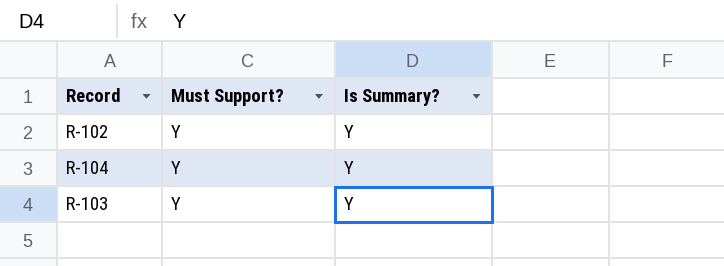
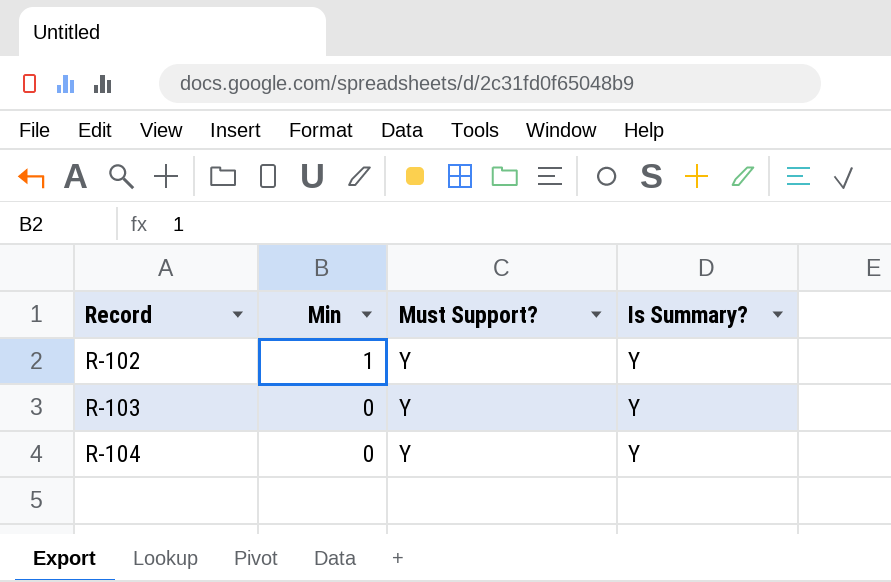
row order: none -> Record ascending
column Min | position: none -> 2

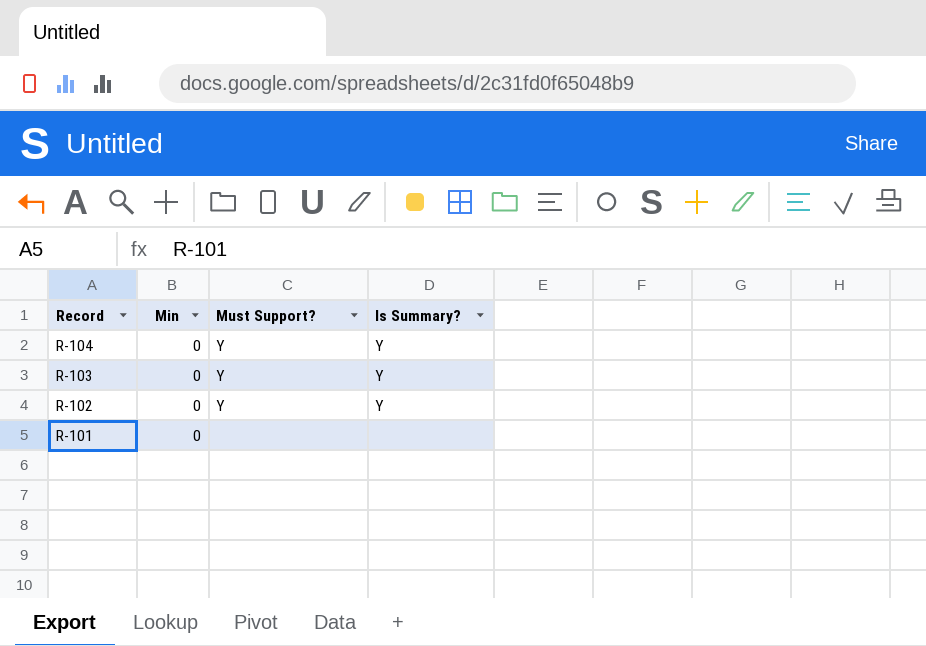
row order: Record ascending -> Record descending
R-102 | Min: 1 -> 0
row R-101: none -> 0 | none | none

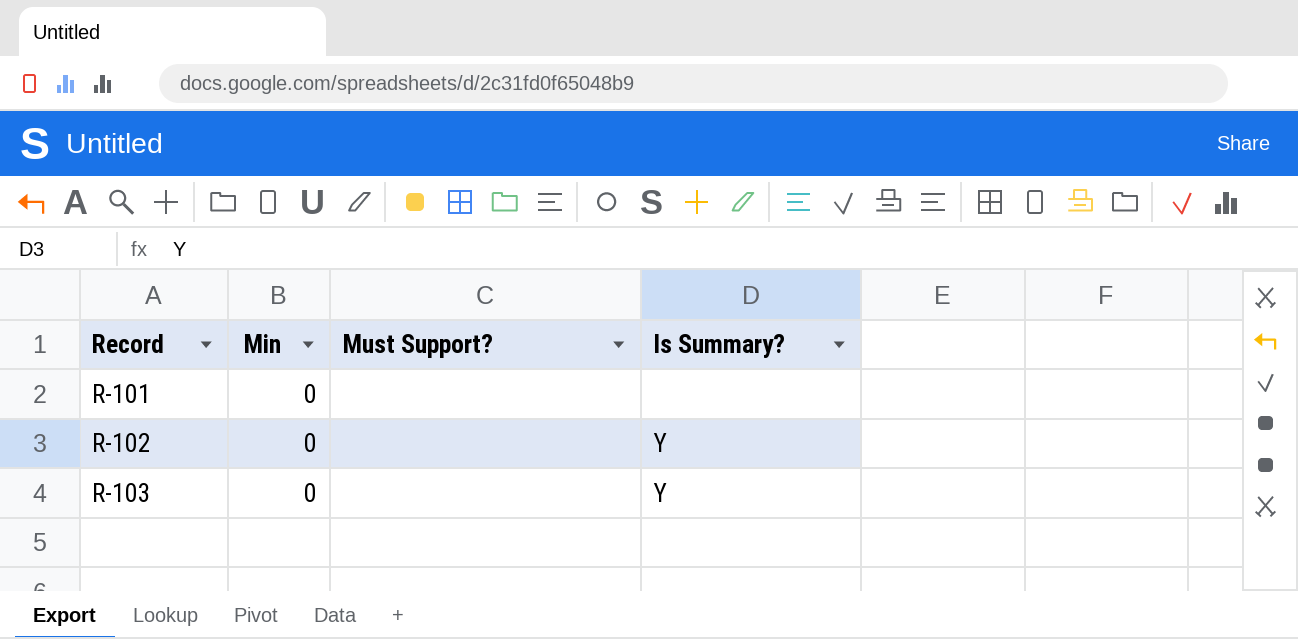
row order: Record descending -> Record ascending
row R-104: 0 | Y | Y -> none
R-102 | Must Support?: Y -> none
R-103 | Must Support?: Y -> none

